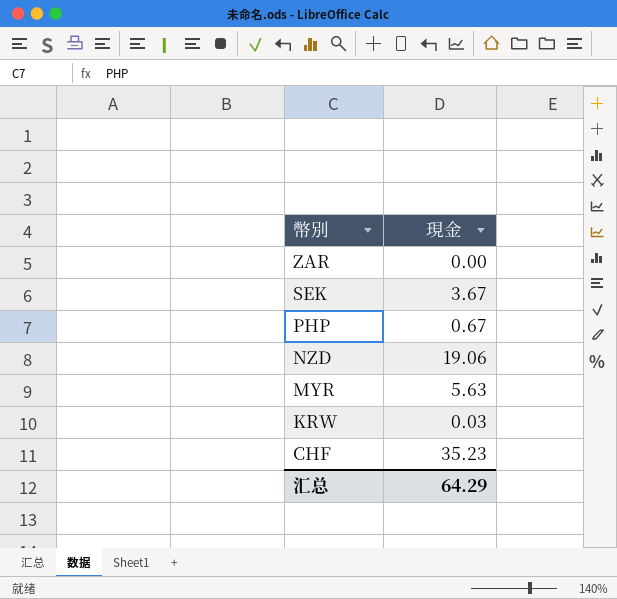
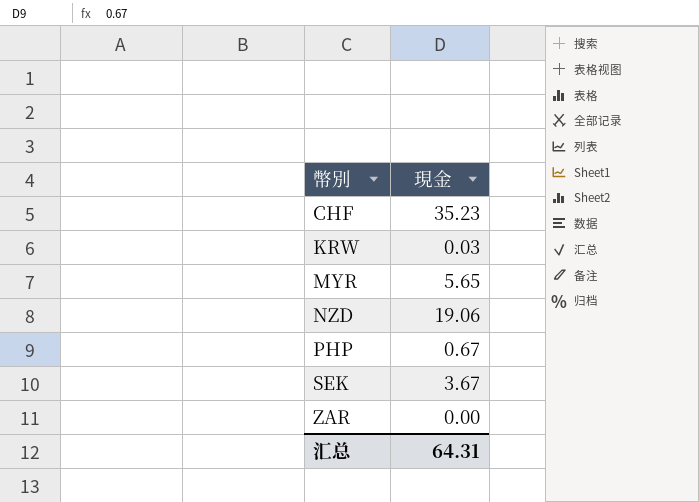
row order: 幣別 descending -> 幣別 ascending
MYR | 現金: 5.63 -> 5.65
汇总 | 現金: 64.29 -> 64.31

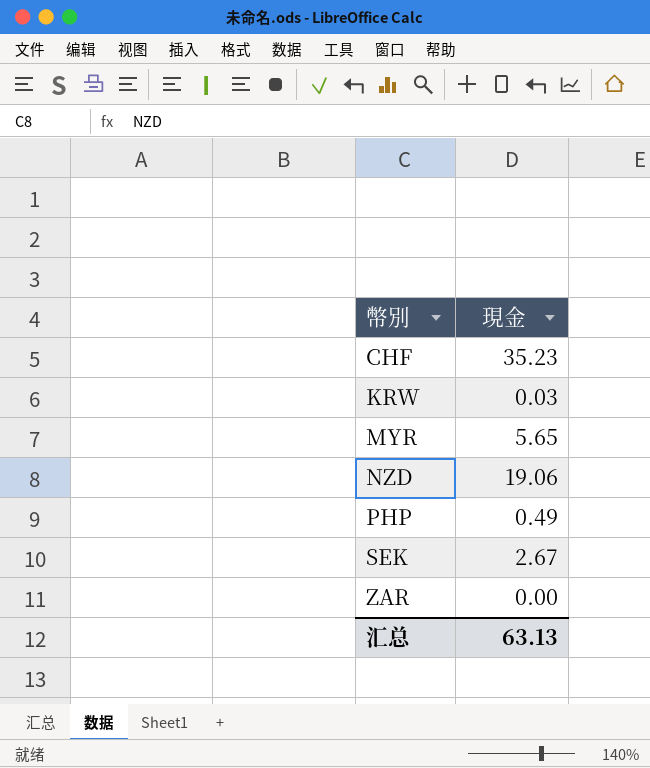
PHP | 現金: 0.67 -> 0.49
SEK | 現金: 3.67 -> 2.67
汇总 | 現金: 64.31 -> 63.13

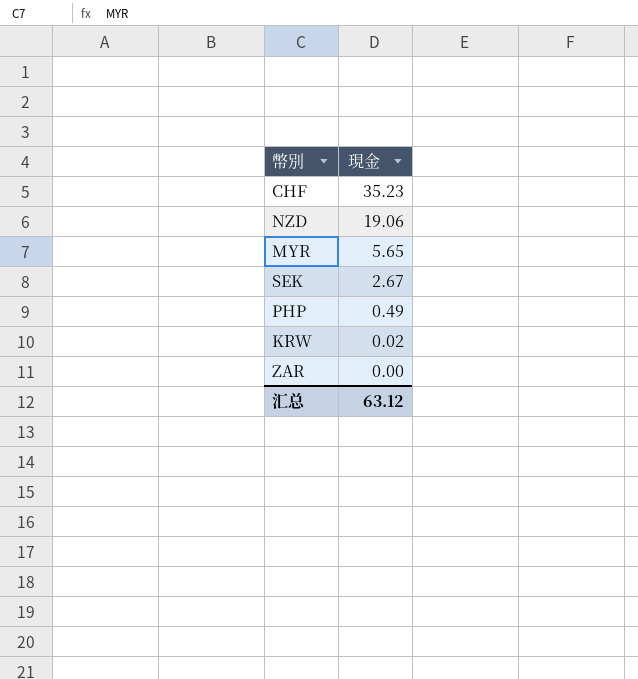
row order: 幣別 ascending -> 現金 descending
KRW | 現金: 0.03 -> 0.02
汇总 | 現金: 63.13 -> 63.12

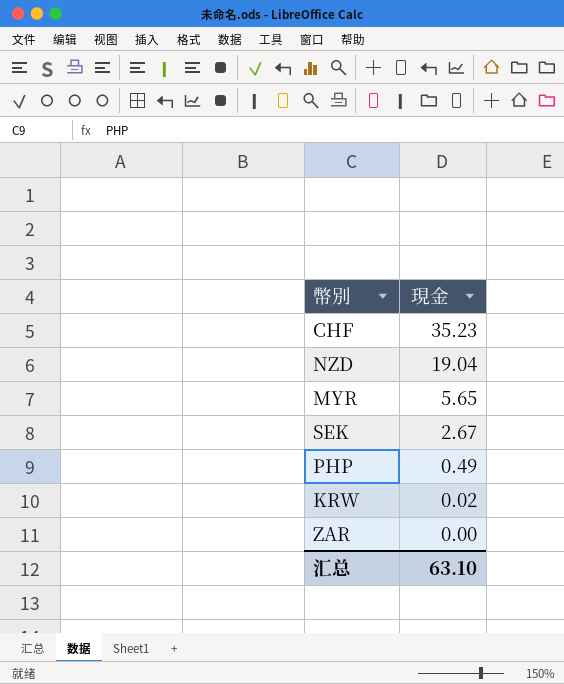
NZD | 現金: 19.06 -> 19.04
汇总 | 現金: 63.12 -> 63.10

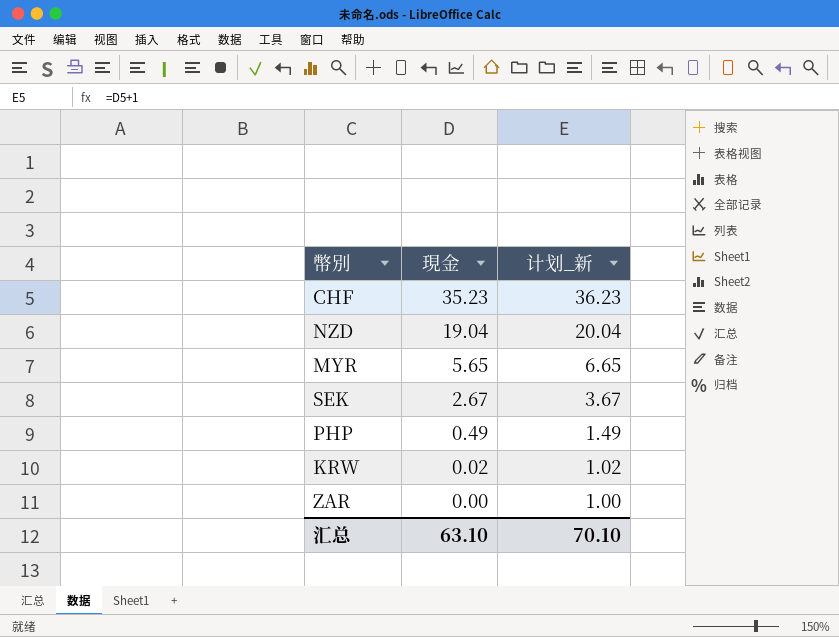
column 计划_新 | formula: none -> [現金] + 1

